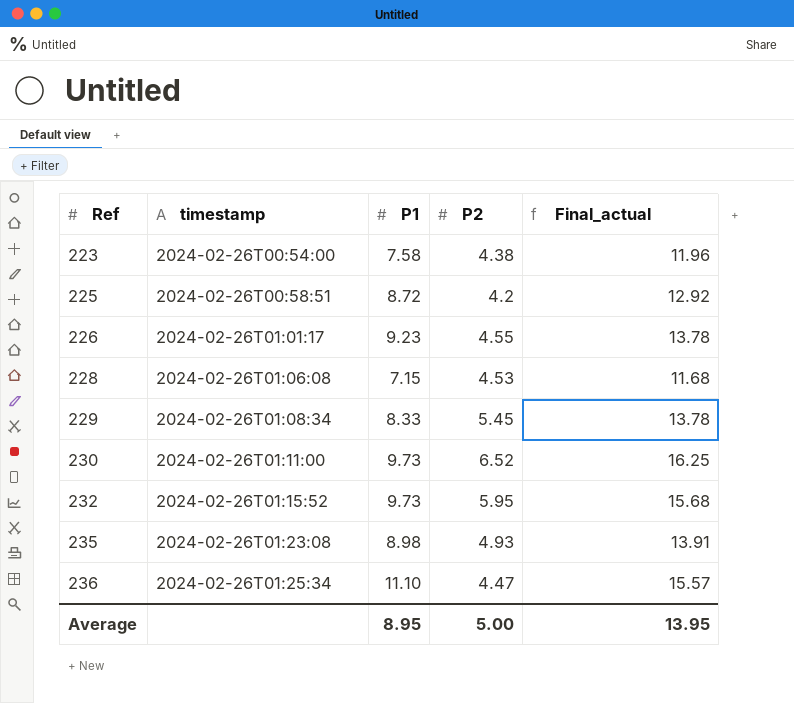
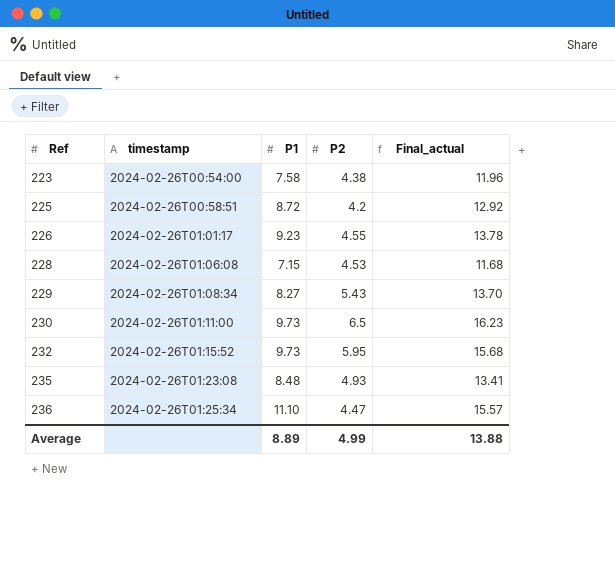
229 | P1: 8.33 -> 8.27
229 | P2: 5.45 -> 5.43
229 | Final_actual: 13.78 -> 13.70
230 | P2: 6.52 -> 6.5
230 | Final_actual: 16.25 -> 16.23
235 | P1: 8.98 -> 8.48
235 | Final_actual: 13.91 -> 13.41
Average | P1: 8.95 -> 8.89
Average | P2: 5.00 -> 4.99
Average | Final_actual: 13.95 -> 13.88

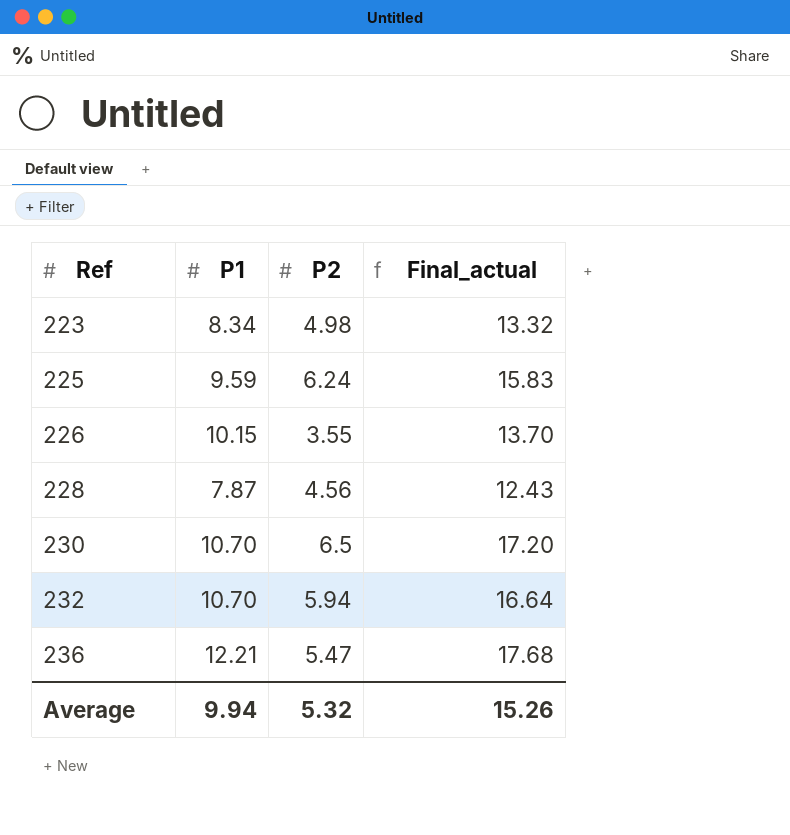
column timestamp | position: 2 -> none
row 229: 2024-02-26T01:08:34 | 8.27 | 5.43 | 13.70 -> none
row 235: 2024-02-26T01:23:08 | 8.48 | 4.93 | 13.41 -> none
223 | P1: 7.58 -> 8.34
223 | P2: 4.38 -> 4.98
223 | Final_actual: 11.96 -> 13.32
225 | P1: 8.72 -> 9.59
225 | P2: 4.2 -> 6.24
225 | Final_actual: 12.92 -> 15.83
226 | P1: 9.23 -> 10.15
226 | P2: 4.55 -> 3.55
226 | Final_actual: 13.78 -> 13.70
228 | P1: 7.15 -> 7.87
228 | P2: 4.53 -> 4.56
228 | Final_actual: 11.68 -> 12.43
230 | P1: 9.73 -> 10.70
230 | Final_actual: 16.23 -> 17.20
232 | P1: 9.73 -> 10.70
232 | P2: 5.95 -> 5.94
232 | Final_actual: 15.68 -> 16.64
236 | P1: 11.10 -> 12.21
236 | P2: 4.47 -> 5.47
236 | Final_actual: 15.57 -> 17.68
Average | P1: 8.89 -> 9.94
Average | P2: 4.99 -> 5.32
Average | Final_actual: 13.88 -> 15.26

